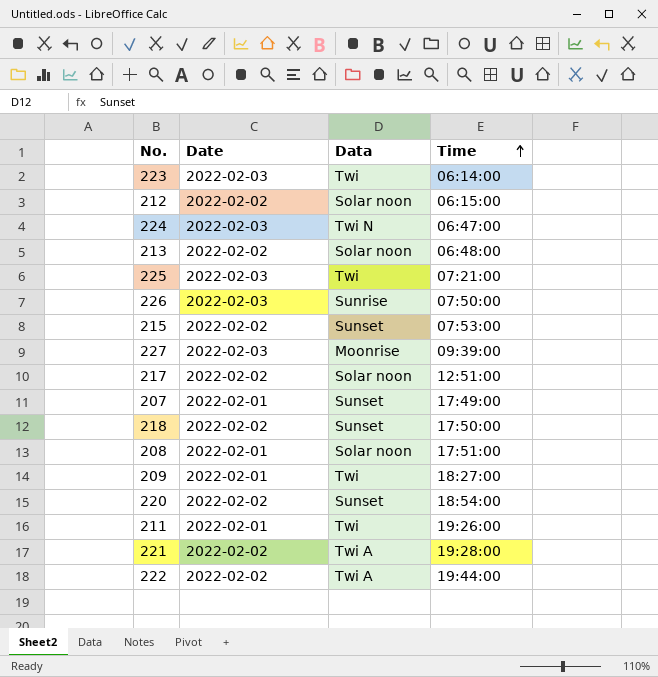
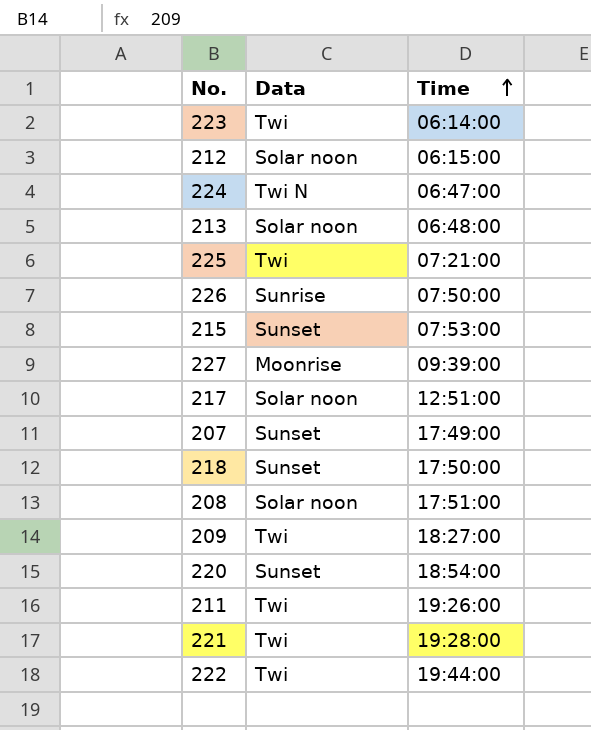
column Date | position: 2 -> none
221 | Data: Twi A -> Twi
222 | Data: Twi A -> Twi

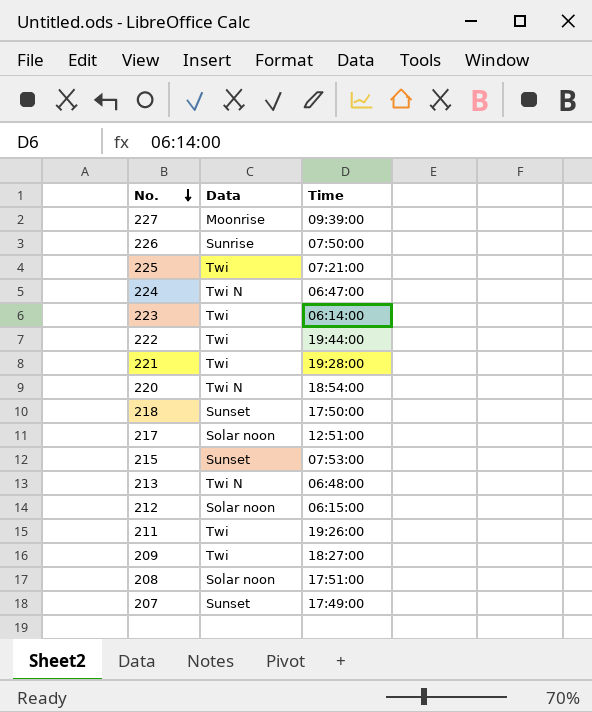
row order: Time ascending -> No. descending
220 | Data: Sunset -> Twi N
213 | Data: Solar noon -> Twi N

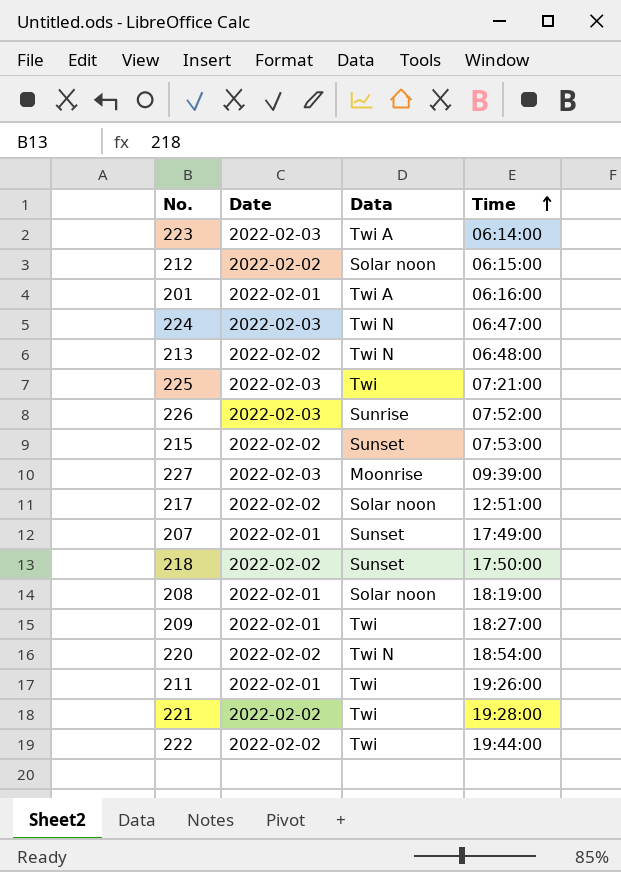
row order: No. descending -> Time ascending
column Date | position: none -> 2
223 | Data: Twi -> Twi A
row 201: none -> 2022-02-01 | Twi A | 06:16:00
226 | Time: 07:50:00 -> 07:52:00
208 | Time: 17:51:00 -> 18:19:00

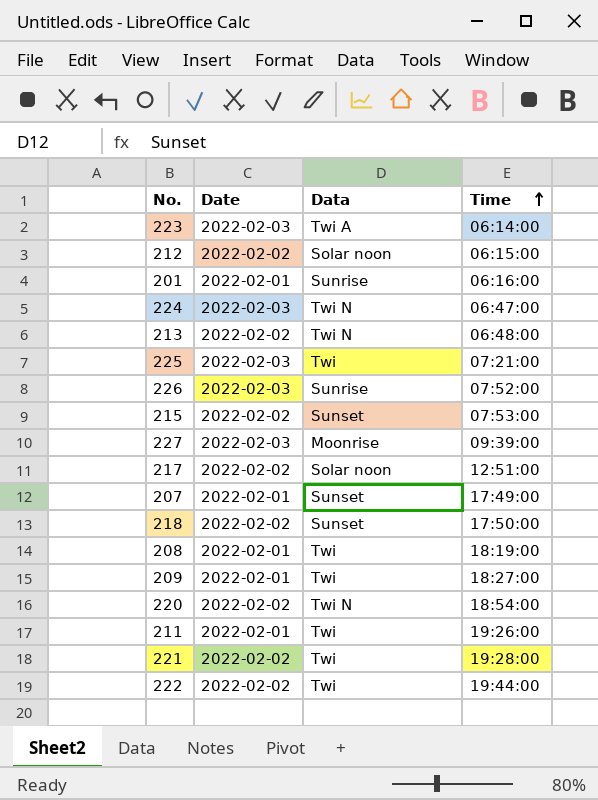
201 | Data: Twi A -> Sunrise
208 | Data: Solar noon -> Twi

